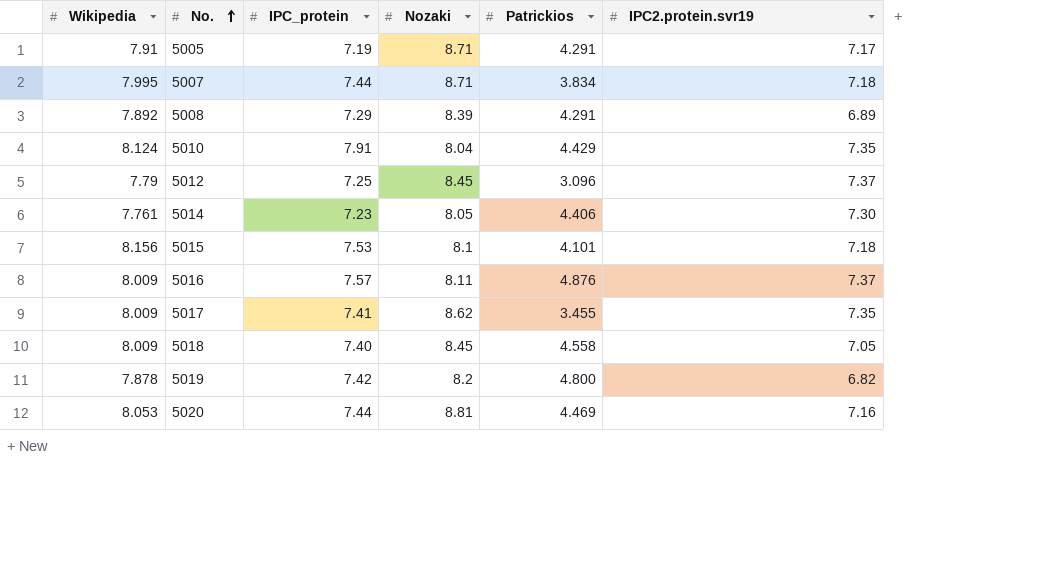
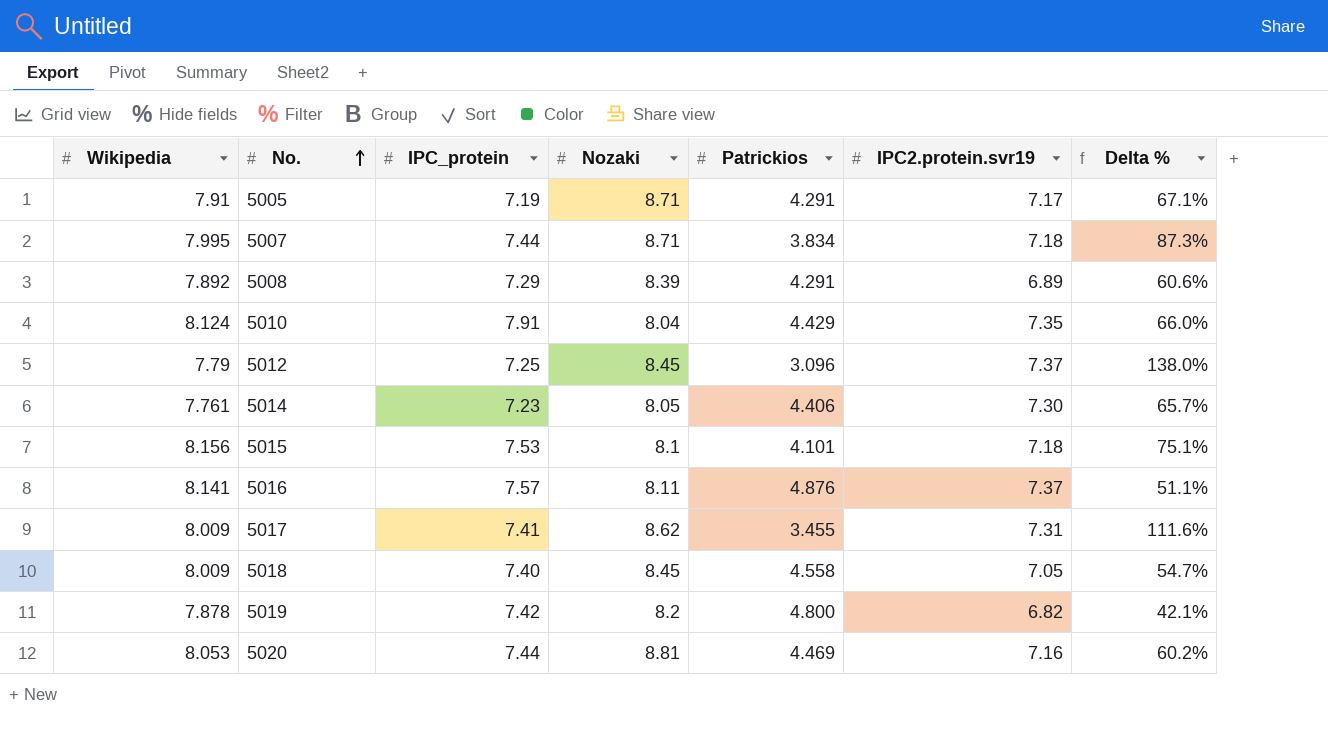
column Delta % | formula: none -> ([IPC2.protein.svr19] - [Patrickios]) / [Patrickios]
5016 | Wikipedia: 8.009 -> 8.141
5017 | IPC2.protein.svr19: 7.35 -> 7.31

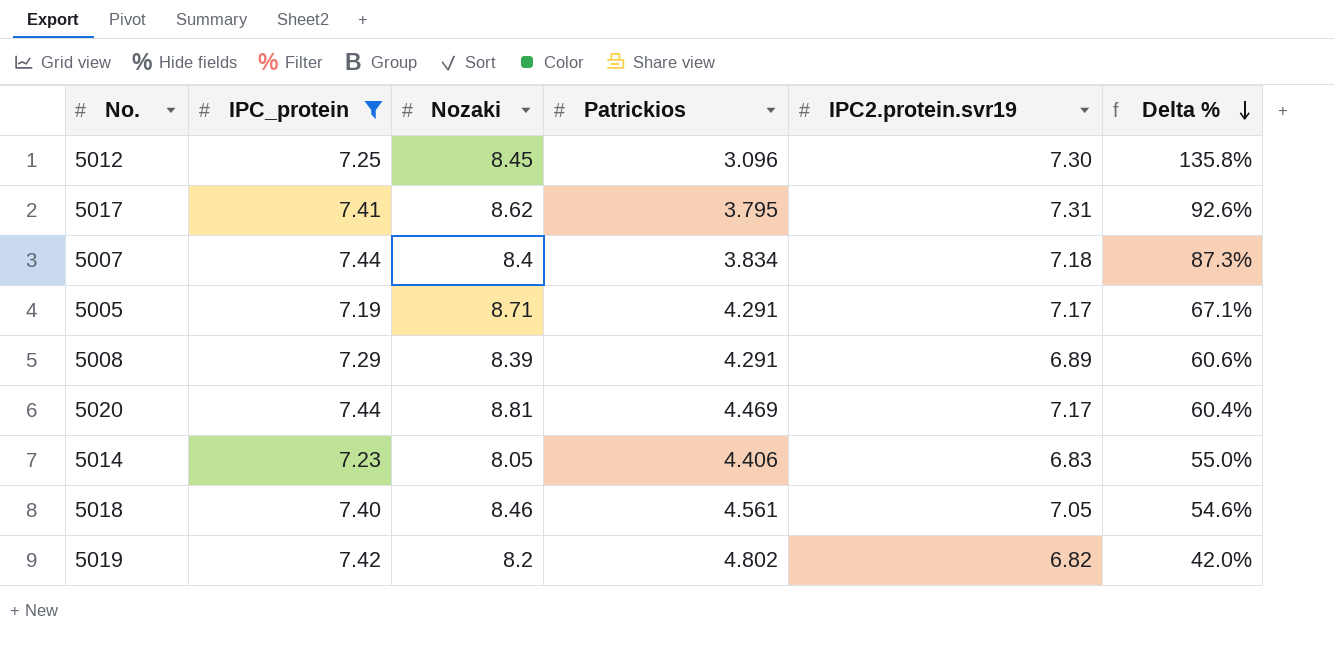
filter: none -> IPC_protein <= 7.44
row order: No. ascending -> Delta % descending
column Wikipedia | position: 1 -> none
5012 | IPC2.protein.svr19: 7.37 -> 7.30
5012 | Delta %: 138.0% -> 135.8%
5017 | Patrickios: 3.455 -> 3.795
5017 | Delta %: 111.6% -> 92.6%
5007 | Nozaki: 8.71 -> 8.4
5020 | IPC2.protein.svr19: 7.16 -> 7.17
5020 | Delta %: 60.2% -> 60.4%
5014 | IPC2.protein.svr19: 7.30 -> 6.83
5014 | Delta %: 65.7% -> 55.0%
5018 | Nozaki: 8.45 -> 8.46
5018 | Patrickios: 4.558 -> 4.561
5018 | Delta %: 54.7% -> 54.6%
5019 | Patrickios: 4.800 -> 4.802
5019 | Delta %: 42.1% -> 42.0%

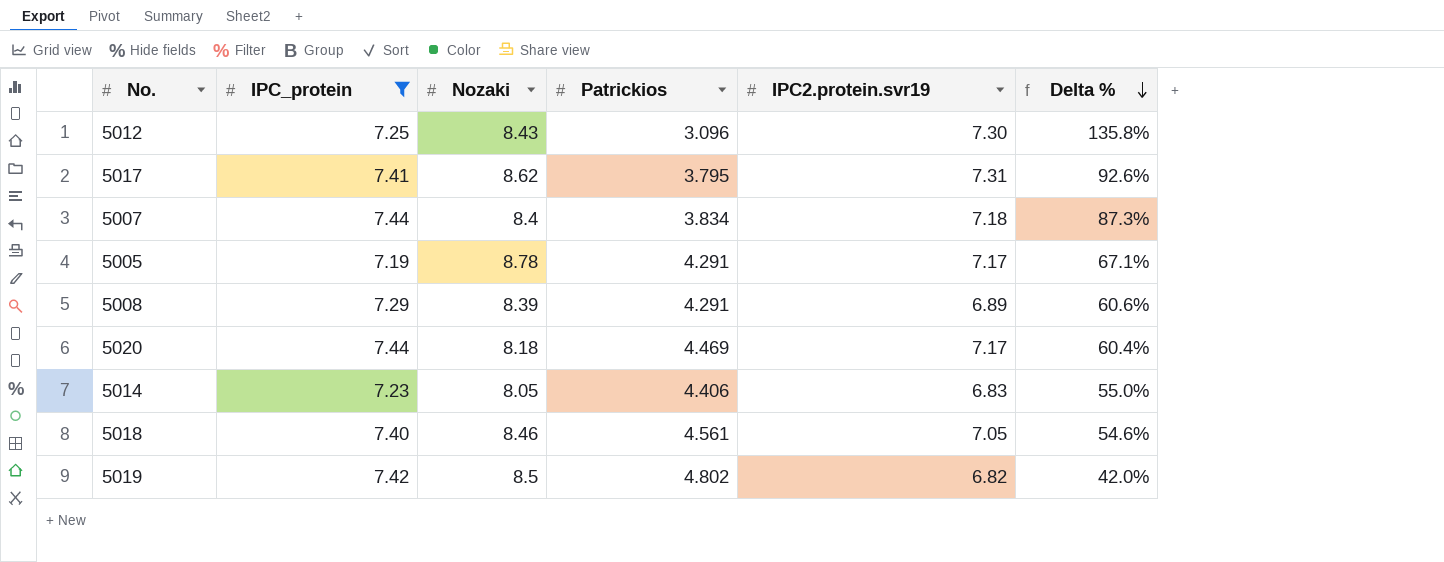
5012 | Nozaki: 8.45 -> 8.43
5005 | Nozaki: 8.71 -> 8.78
5020 | Nozaki: 8.81 -> 8.18
5019 | Nozaki: 8.2 -> 8.5

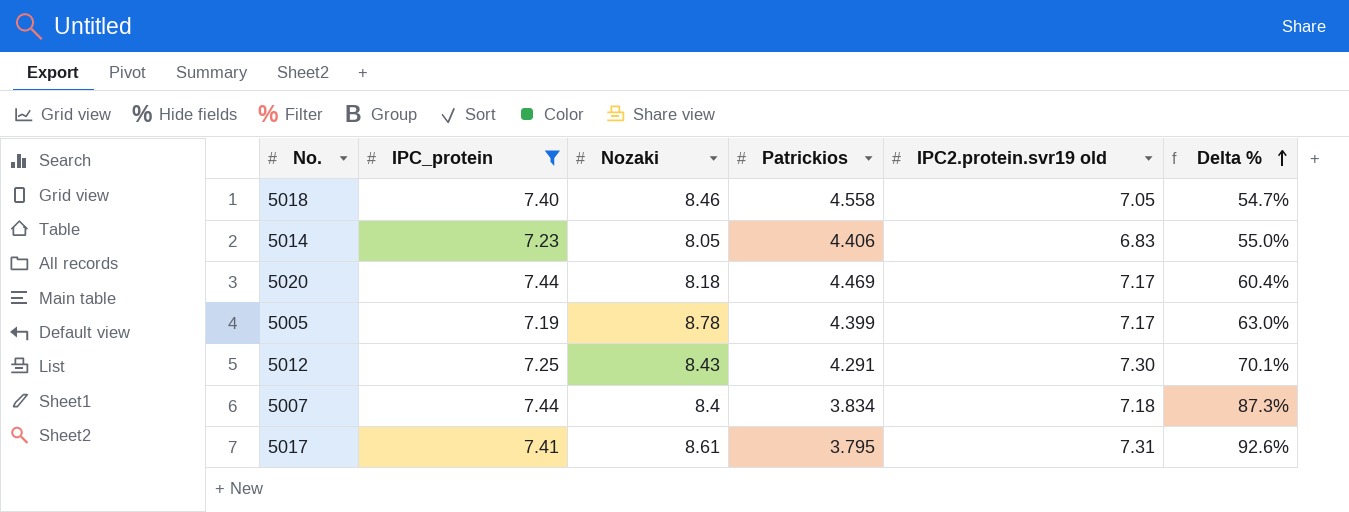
row order: Delta % descending -> Delta % ascending
column name: IPC2.protein.svr19 -> IPC2.protein.svr19 old
row 5008: 7.29 | 8.39 | 4.291 | 6.89 | 60.6% -> none
row 5019: 7.42 | 8.5 | 4.802 | 6.82 | 42.0% -> none
5018 | Patrickios: 4.561 -> 4.558
5018 | Delta %: 54.6% -> 54.7%
5005 | Patrickios: 4.291 -> 4.399
5005 | Delta %: 67.1% -> 63.0%
5012 | Patrickios: 3.096 -> 4.291
5012 | Delta %: 135.8% -> 70.1%
5017 | Nozaki: 8.62 -> 8.61

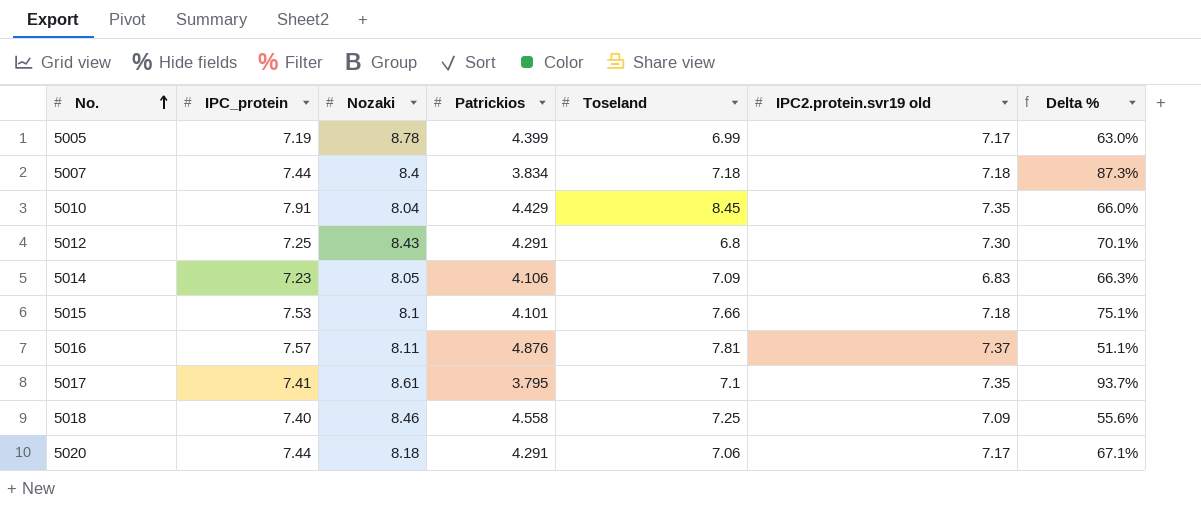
filter: IPC_protein <= 7.44 -> none
row order: Delta % ascending -> No. ascending
column Toseland | position: none -> 5
5014 | Patrickios: 4.406 -> 4.106
5014 | Delta %: 55.0% -> 66.3%
5017 | IPC2.protein.svr19 old: 7.31 -> 7.35
5017 | Delta %: 92.6% -> 93.7%
5018 | IPC2.protein.svr19 old: 7.05 -> 7.09
5018 | Delta %: 54.7% -> 55.6%
5020 | Patrickios: 4.469 -> 4.291
5020 | Delta %: 60.4% -> 67.1%

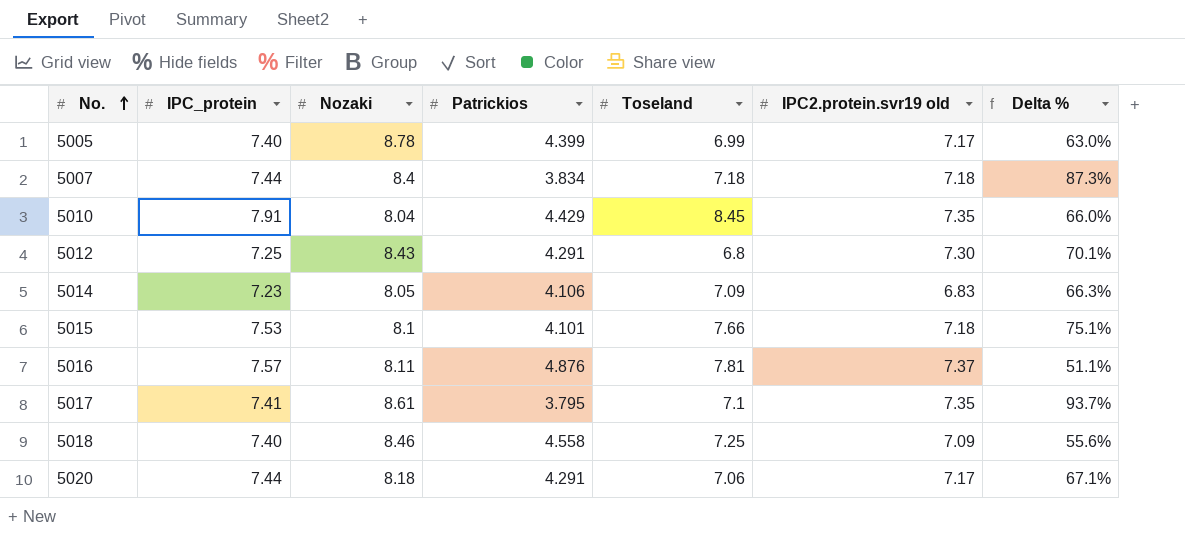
5005 | IPC_protein: 7.19 -> 7.40

